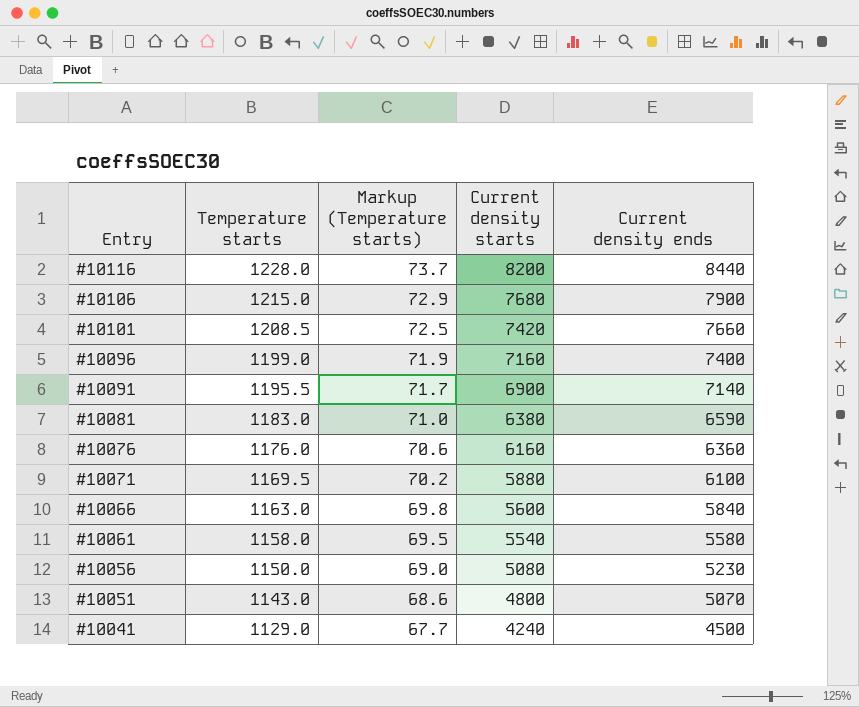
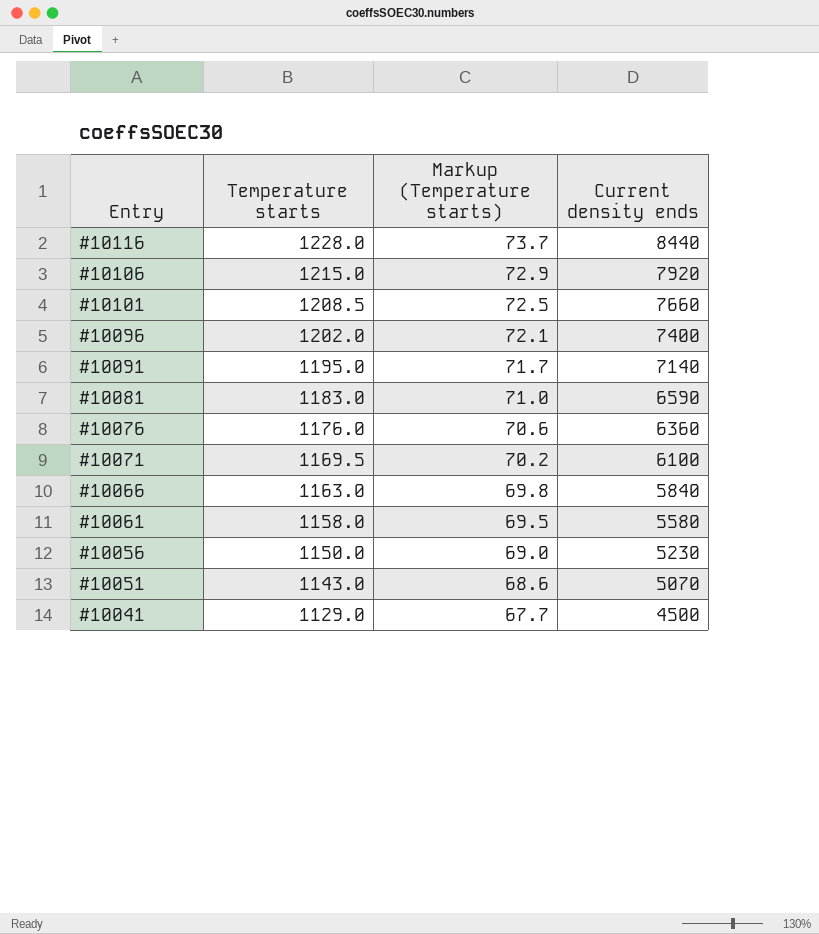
column Current density starts | position: 4 -> none
#10106 | Current density ends: 7900 -> 7920
#10096 | Temperature starts: 1199.0 -> 1202.0
#10096 | Markup (Temperature starts): 71.9 -> 72.1
#10091 | Temperature starts: 1195.5 -> 1195.0

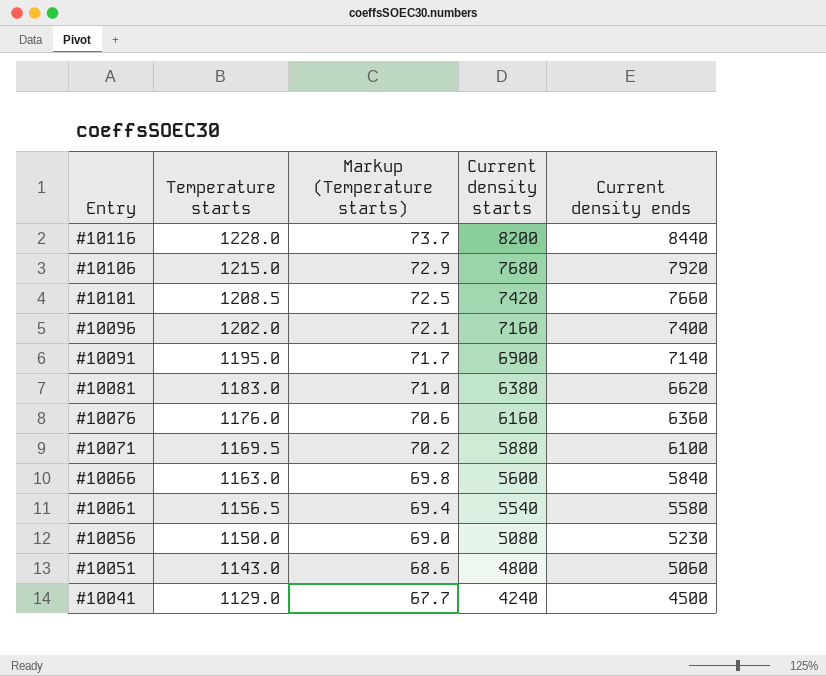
column Current density starts | position: none -> 4
#10081 | Current density ends: 6590 -> 6620
#10061 | Temperature starts: 1158.0 -> 1156.5
#10061 | Markup (Temperature starts): 69.5 -> 69.4
#10051 | Current density ends: 5070 -> 5060

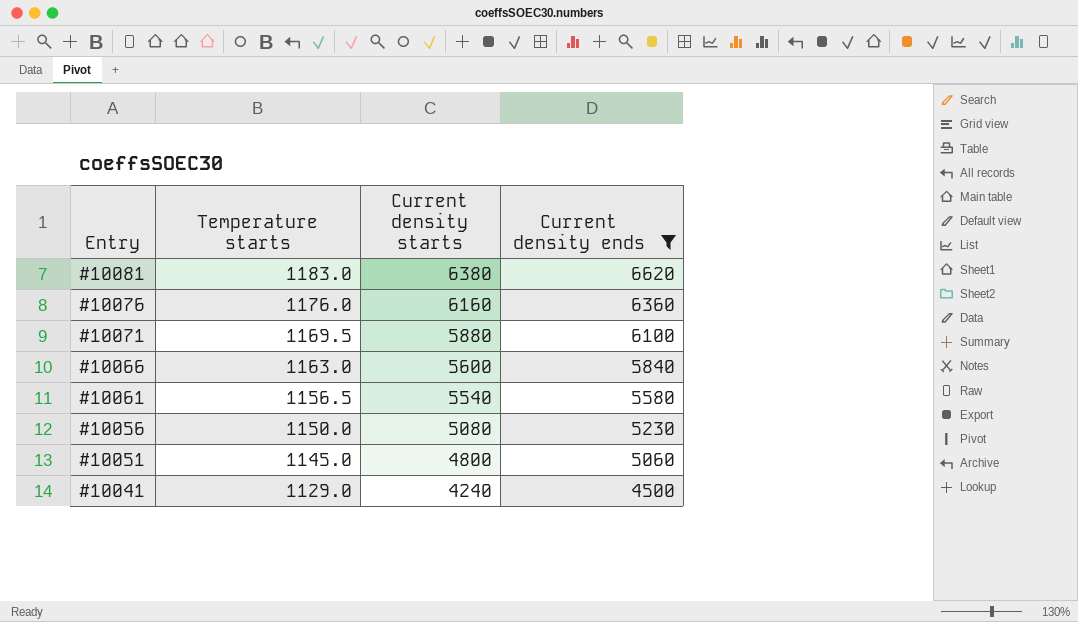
filter: none -> Current density ends <= 6620
column Markup (Temperature starts) | formula: [Temperature starts] * 0.06 -> none
#10051 | Temperature starts: 1143.0 -> 1145.0

